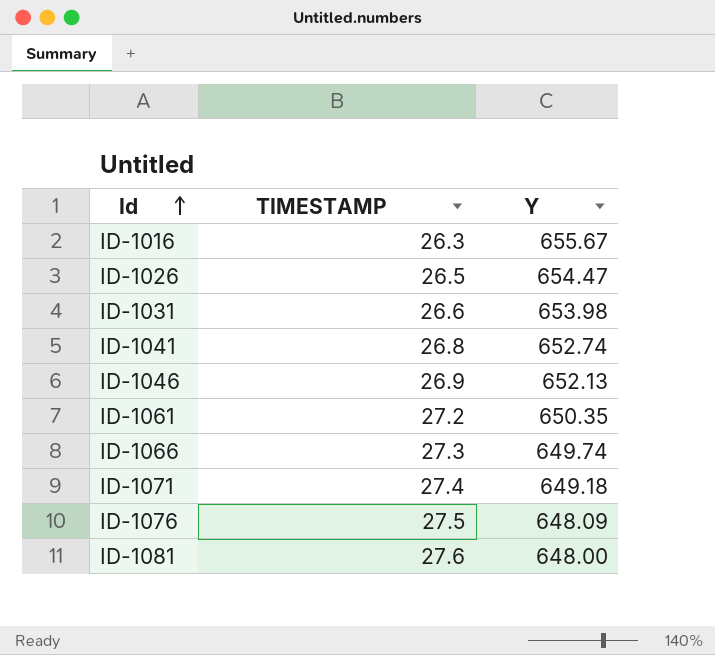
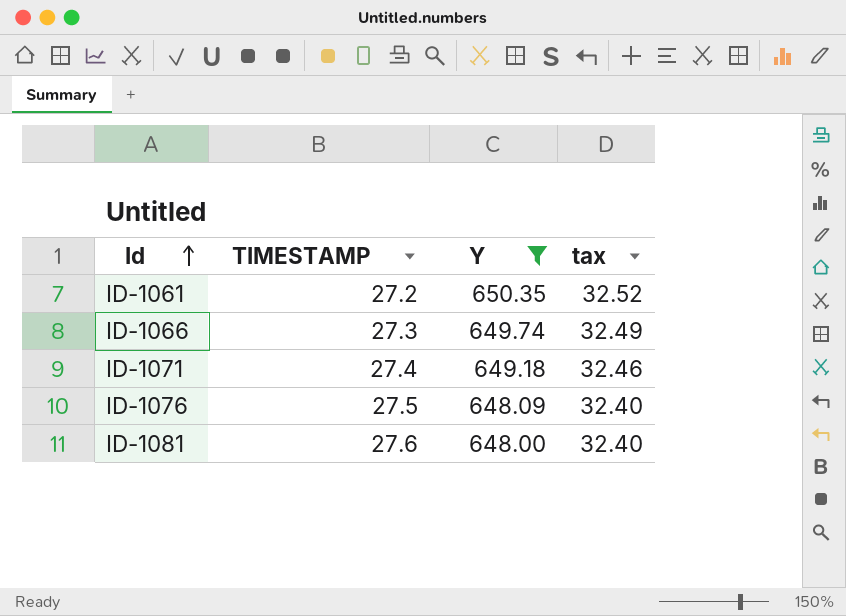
filter: none -> Y <= 650.35
column tax | formula: none -> [Y] * 0.05

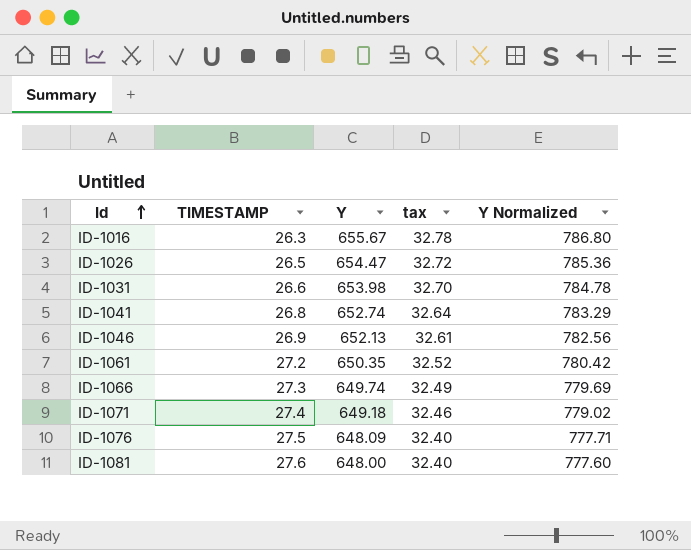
filter: Y <= 650.35 -> none
column Y Normalized | formula: none -> [Y] * 1.2

